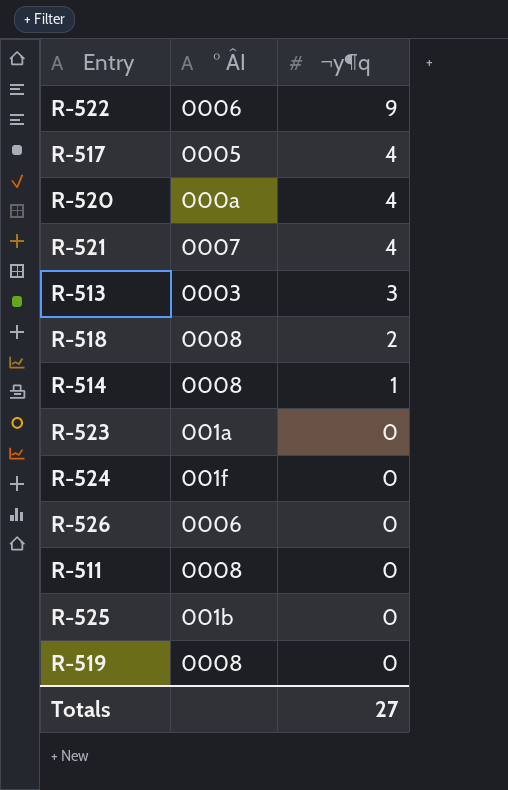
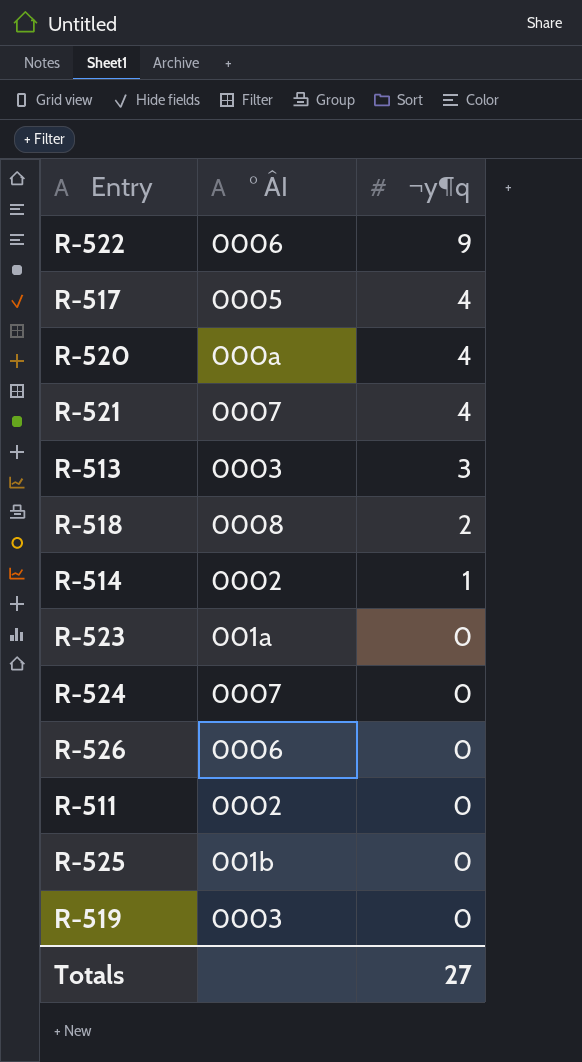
R-514 | ° ÂI: 0008 -> 0002
R-524 | ° ÂI: 001f -> 0007
R-511 | ° ÂI: 0008 -> 0002
R-519 | ° ÂI: 0008 -> 0003

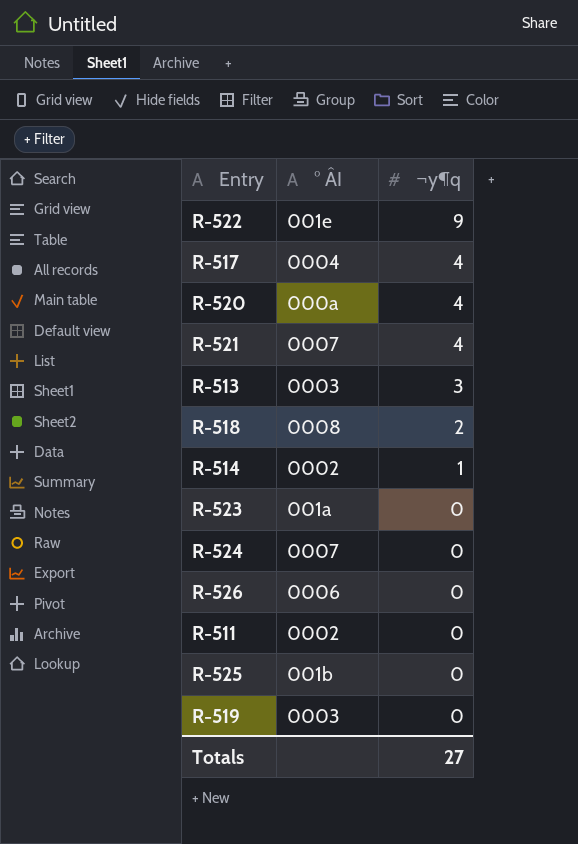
R-522 | ° ÂI: 0006 -> 001e
R-517 | ° ÂI: 0005 -> 0004

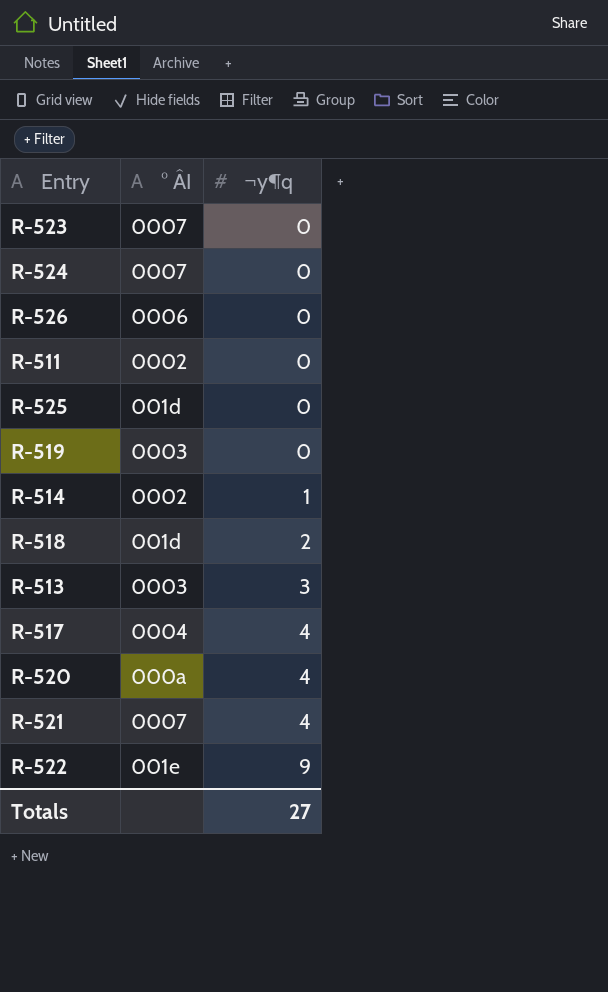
row order: ¬y¶q descending -> ¬y¶q ascending
R-523 | ° ÂI: 001a -> 0007
R-525 | ° ÂI: 001b -> 001d
R-518 | ° ÂI: 0008 -> 001d

